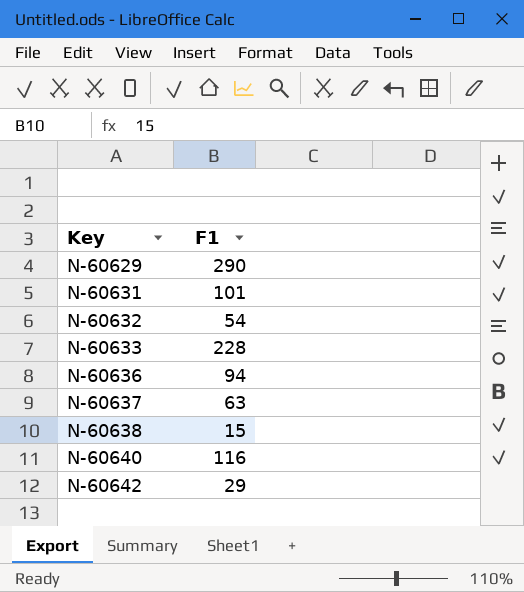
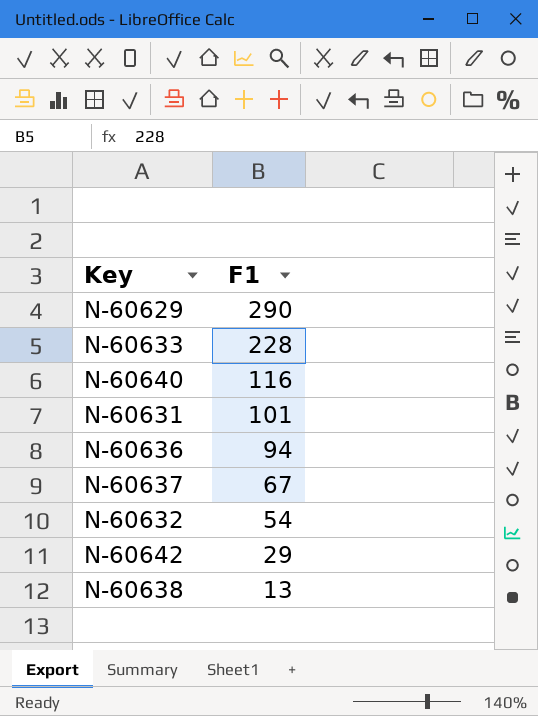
row order: Key ascending -> F1 descending
N-60637 | F1: 63 -> 67
N-60638 | F1: 15 -> 13

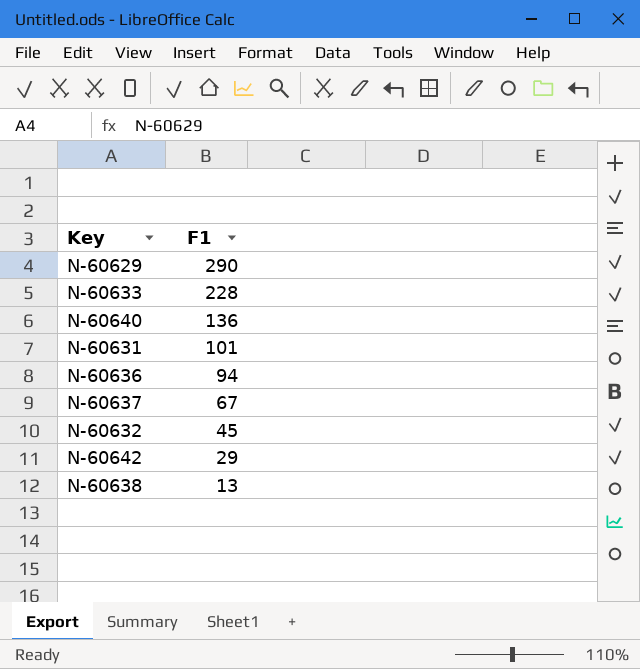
N-60640 | F1: 116 -> 136
N-60632 | F1: 54 -> 45

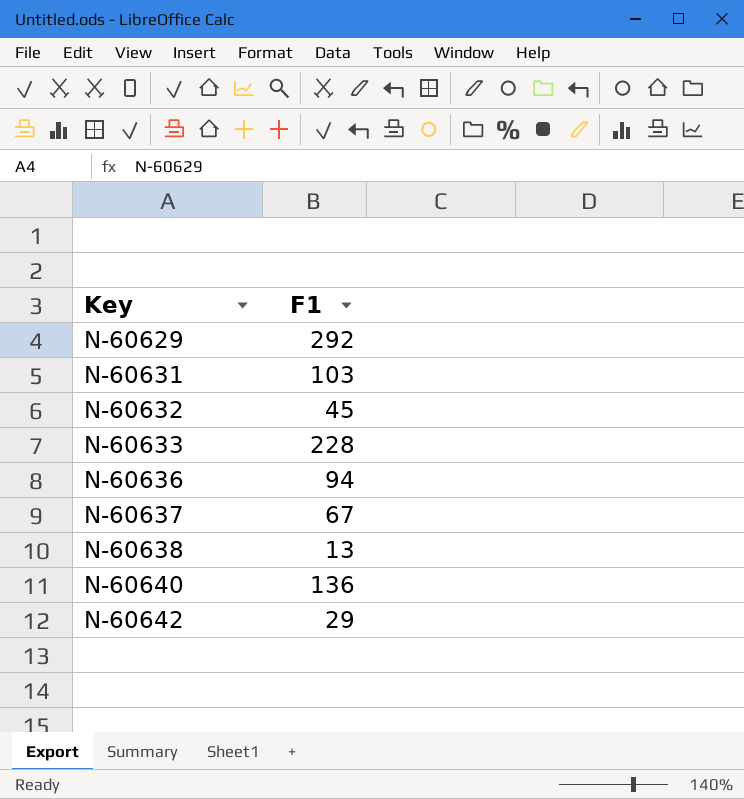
row order: F1 descending -> Key ascending
N-60629 | F1: 290 -> 292
N-60631 | F1: 101 -> 103

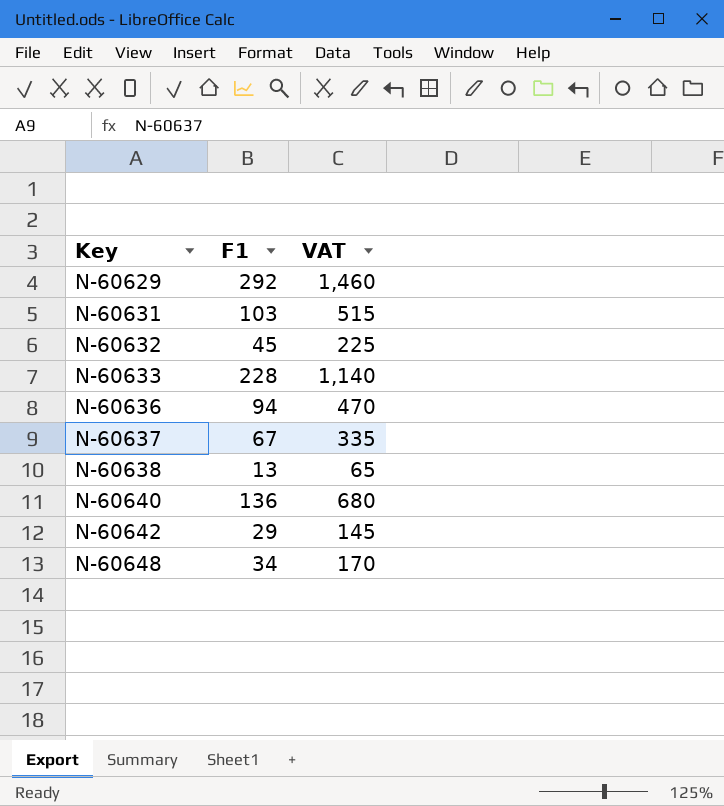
column VAT | formula: none -> [F1] * 5
row N-60648: none -> 34 | 170

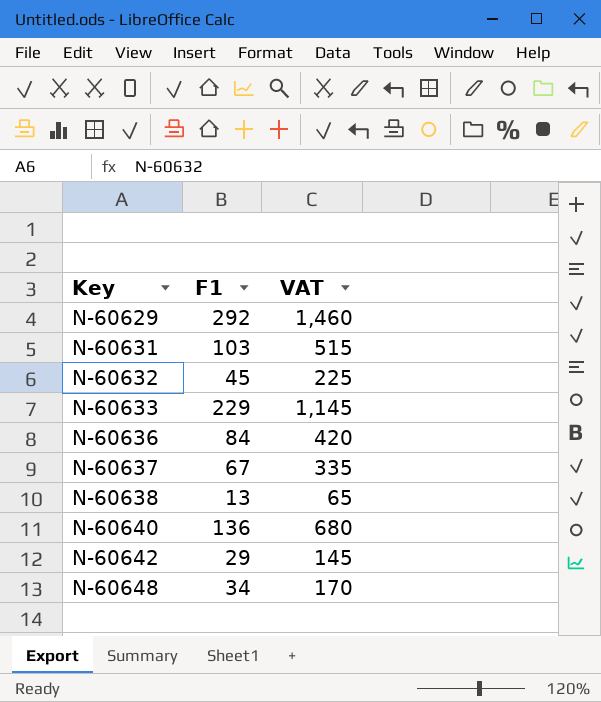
N-60633 | F1: 228 -> 229
N-60633 | VAT: 1,140 -> 1,145
N-60636 | F1: 94 -> 84
N-60636 | VAT: 470 -> 420

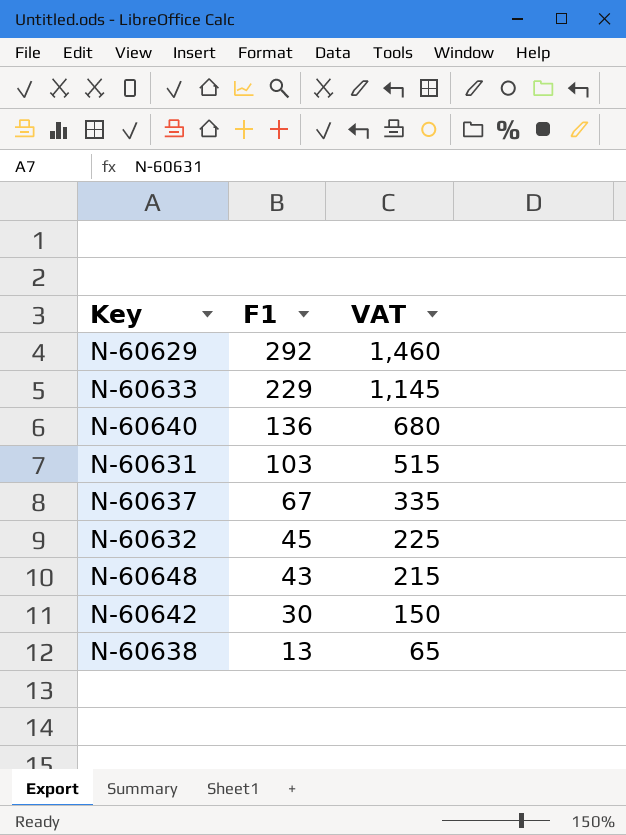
row order: Key ascending -> F1 descending
row N-60636: 84 | 420 -> none
N-60648 | F1: 34 -> 43
N-60648 | VAT: 170 -> 215
N-60642 | F1: 29 -> 30
N-60642 | VAT: 145 -> 150

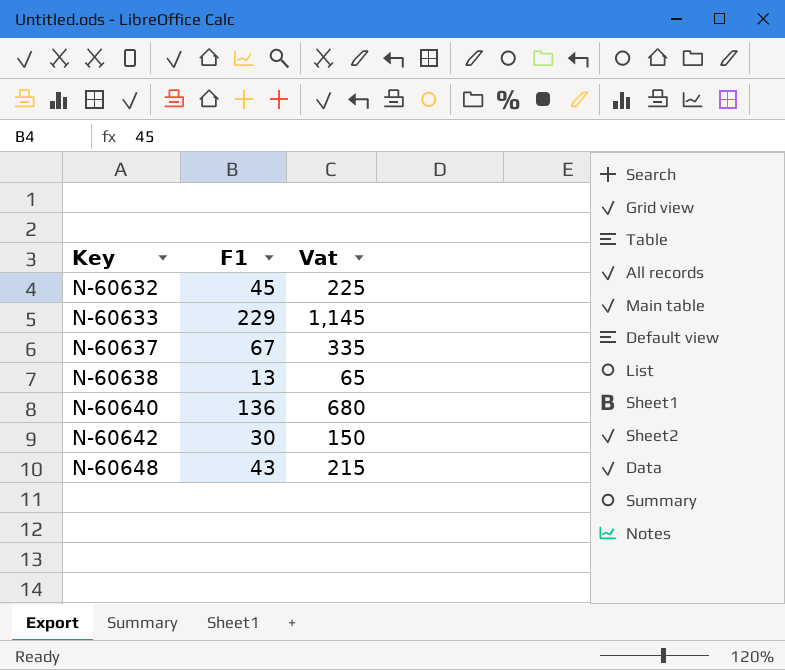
row order: F1 descending -> Key ascending
column name: VAT -> Vat
row N-60629: 292 | 1,460 -> none
row N-60631: 103 | 515 -> none

